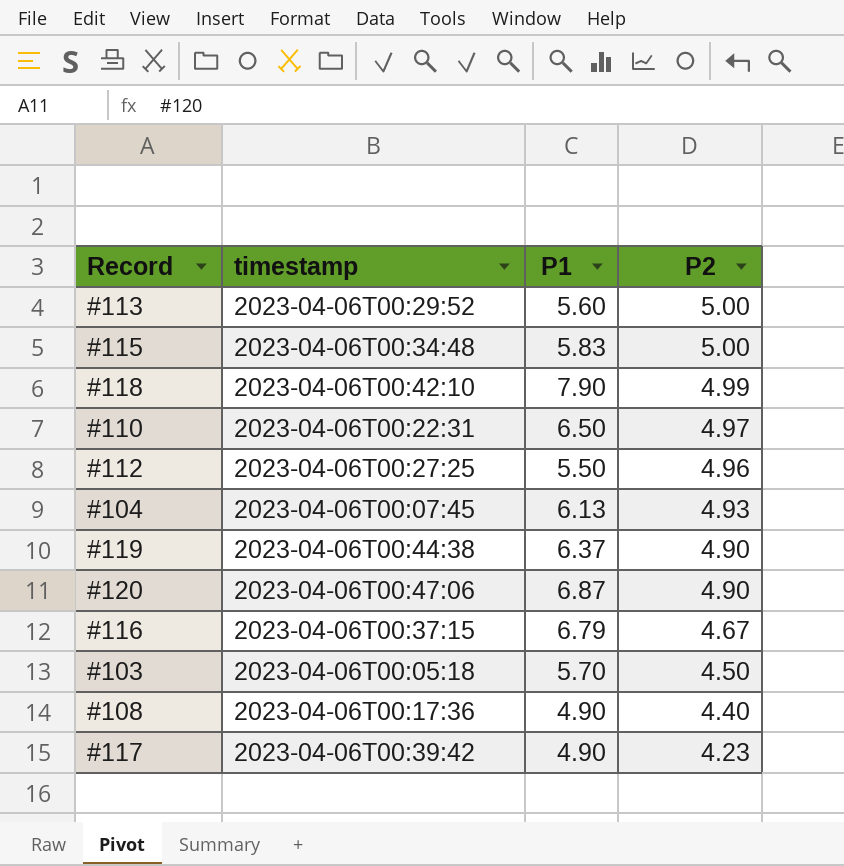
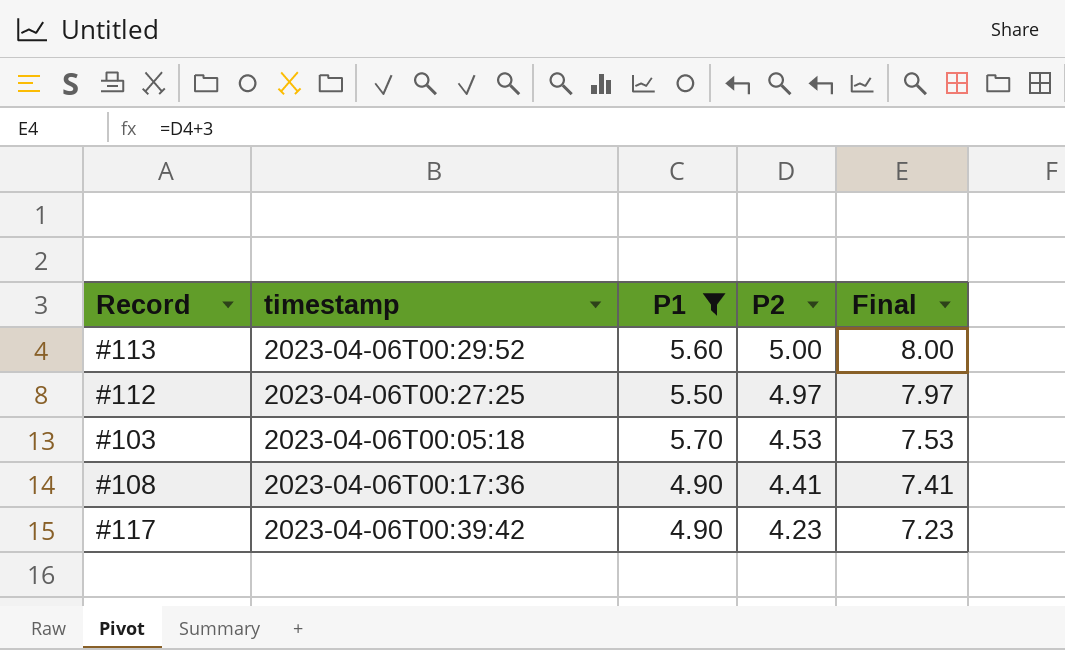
filter: none -> P1 <= 5.70
column Final | formula: none -> [P2] + 3
#112 | P2: 4.96 -> 4.97
#103 | P2: 4.50 -> 4.53
#108 | P2: 4.40 -> 4.41

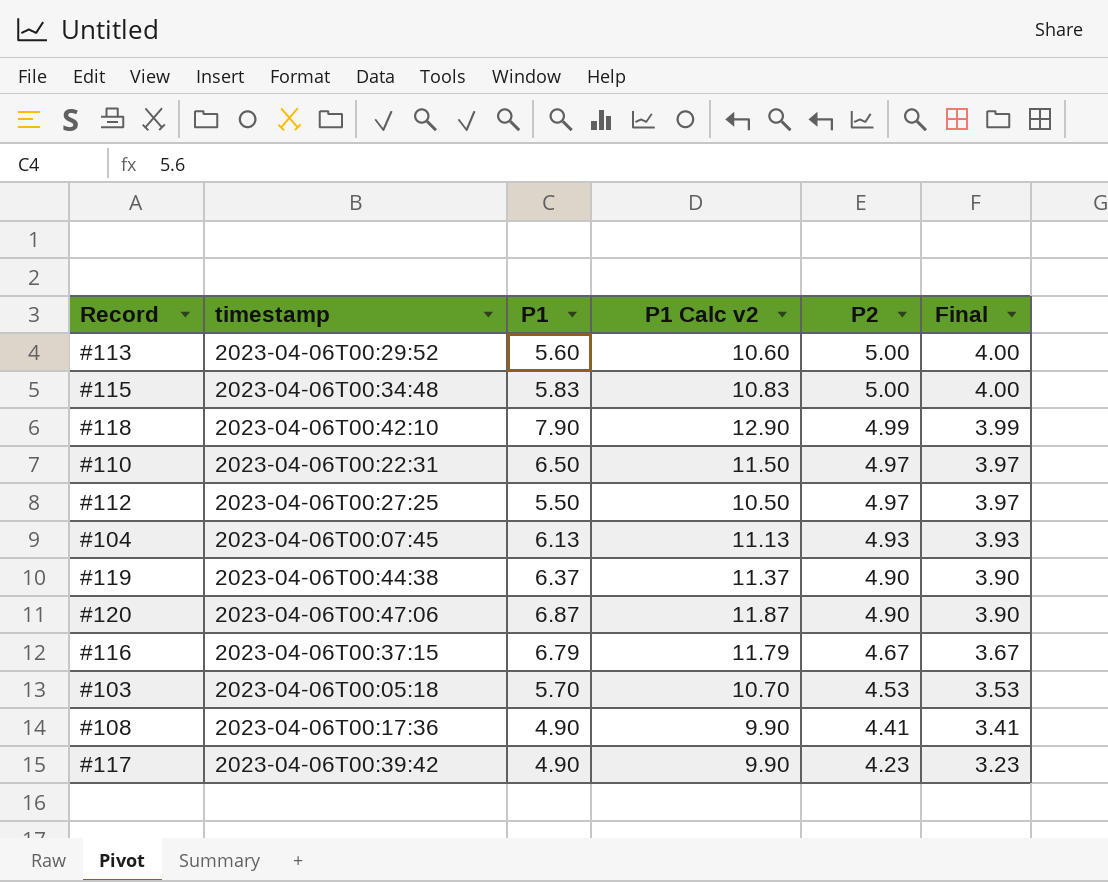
filter: P1 <= 5.70 -> none
column P1 Calc v2 | formula: none -> [P1] + 5
column Final | formula: [P2] + 3 -> [P2] - 1

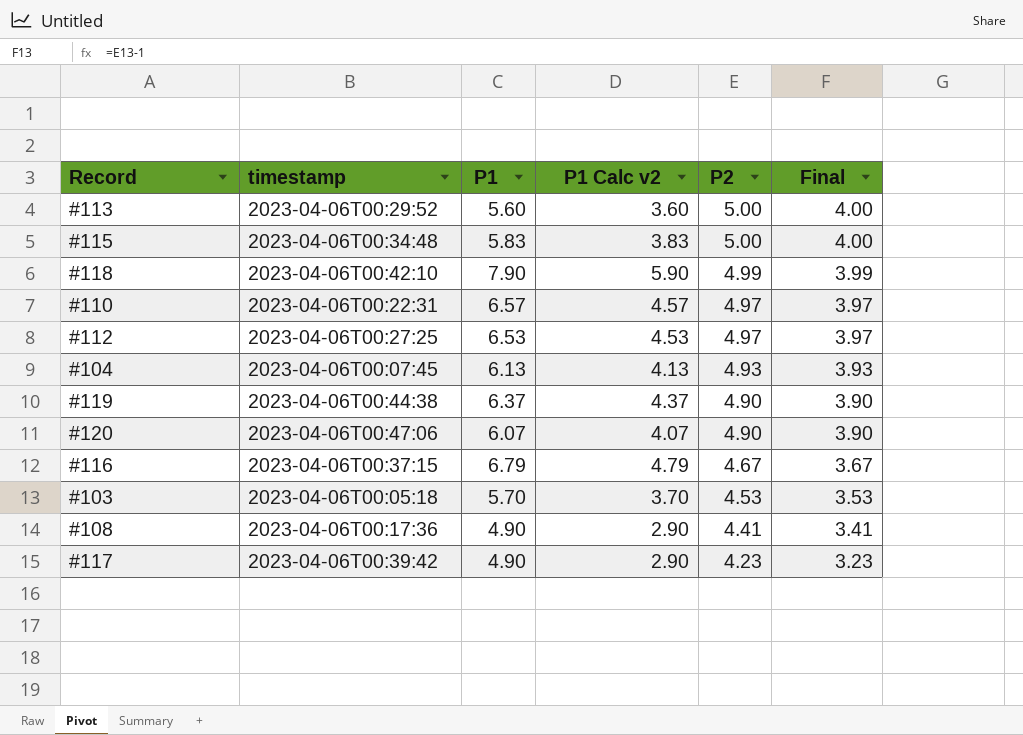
column P1 Calc v2 | formula: [P1] + 5 -> [P1] - 2
#110 | P1: 6.50 -> 6.57
#112 | P1: 5.50 -> 6.53
#120 | P1: 6.87 -> 6.07

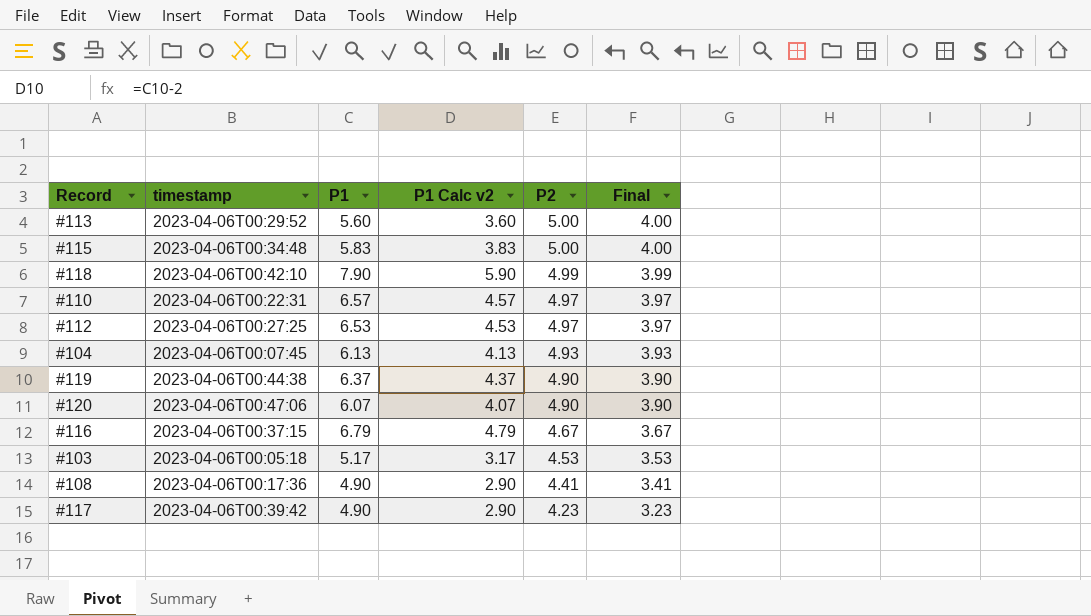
#103 | P1: 5.70 -> 5.17
#103 | P1 Calc v2: 3.70 -> 3.17

